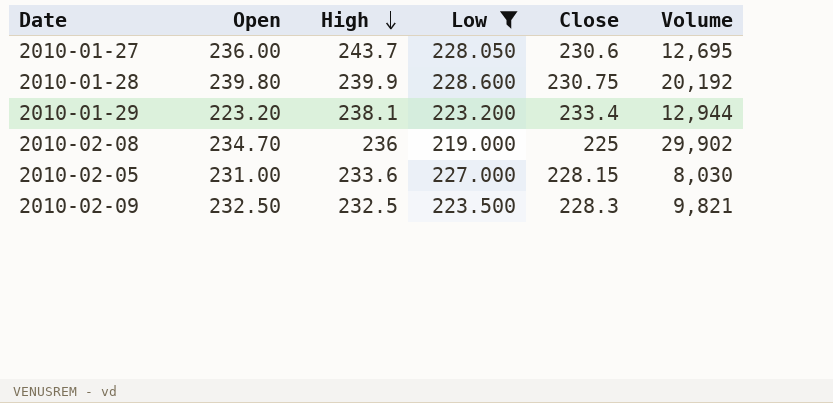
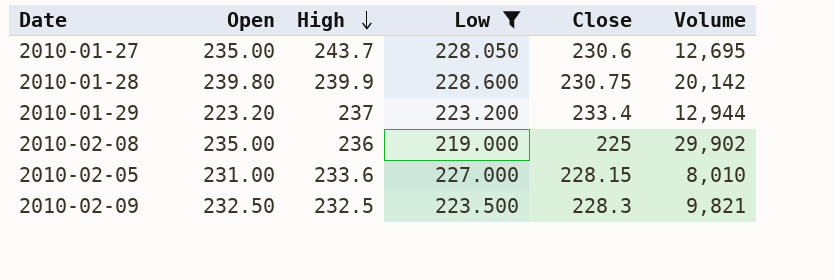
2010-01-27 | Open: 236.00 -> 235.00
2010-01-28 | Volume: 20,192 -> 20,142
2010-01-29 | High: 238.1 -> 237
2010-02-08 | Open: 234.70 -> 235.00
2010-02-05 | Volume: 8,030 -> 8,010

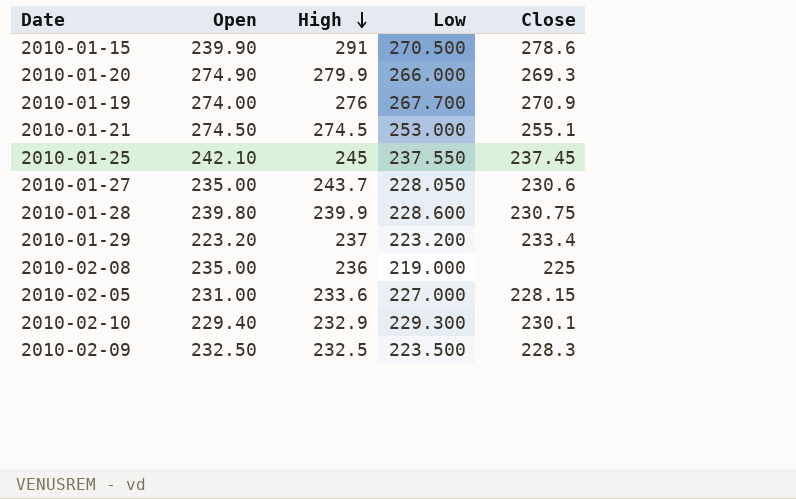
filter: Low <= 228.600 -> none
column Volume | position: 6 -> none

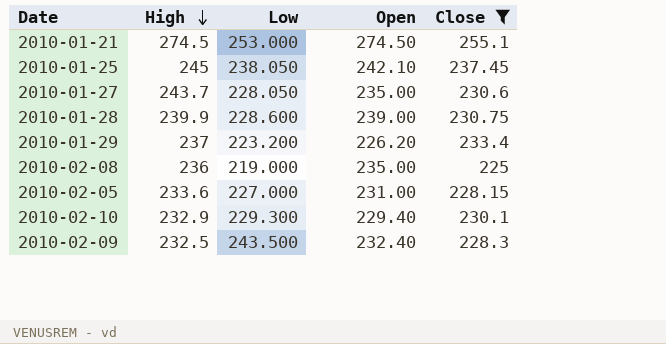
filter: none -> Close <= 255.1
column Open | position: 2 -> 4
2010-01-25 | Low: 237.550 -> 238.050
2010-01-28 | Open: 239.80 -> 239.00
2010-01-29 | Open: 223.20 -> 226.20
2010-02-09 | Low: 223.500 -> 243.500
2010-02-09 | Open: 232.50 -> 232.40

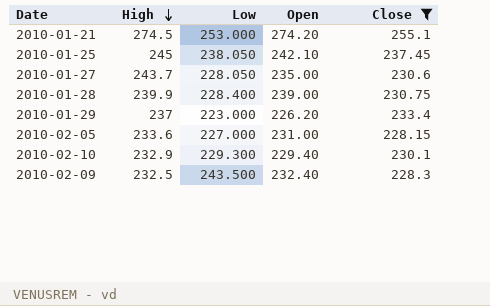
row 2010-02-08: 236 | 219.000 | 235.00 | 225 -> none
2010-01-21 | Open: 274.50 -> 274.20
2010-01-28 | Low: 228.600 -> 228.400
2010-01-29 | Low: 223.200 -> 223.000

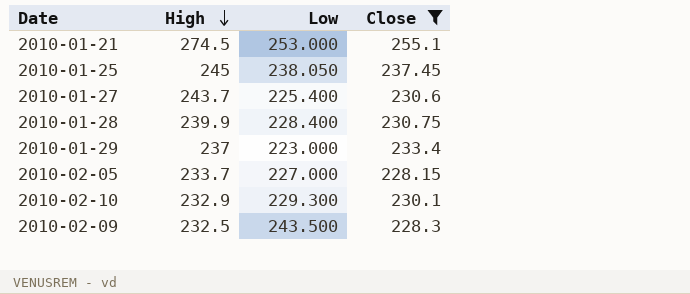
column Open | position: 4 -> none
2010-01-27 | Low: 228.050 -> 225.400
2010-02-05 | High: 233.6 -> 233.7

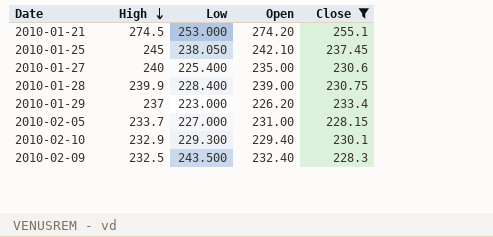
column Open | position: none -> 4
2010-01-27 | High: 243.7 -> 240

